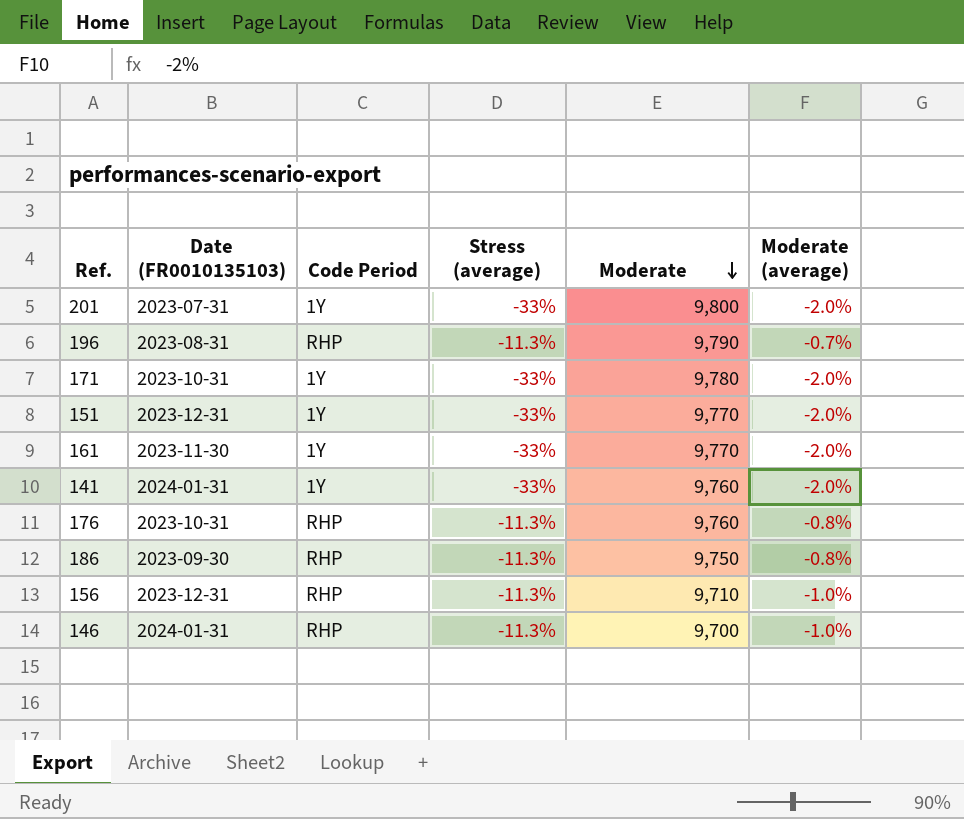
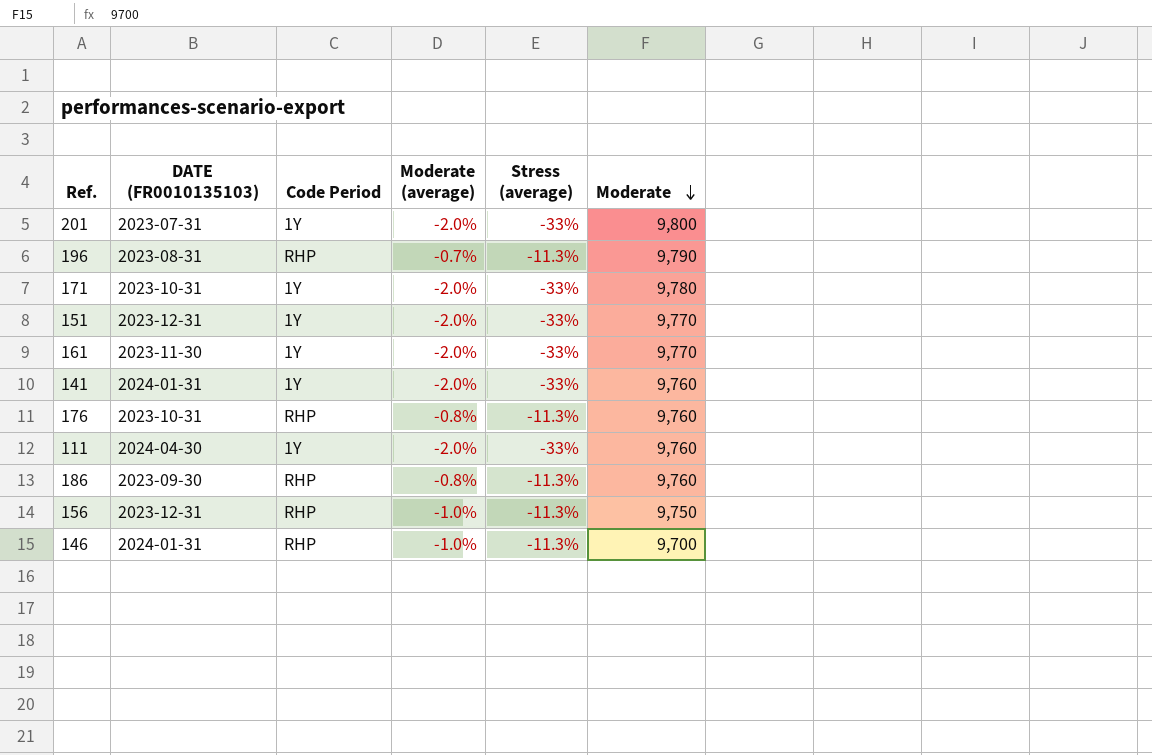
column name: Date (FR0010135103) -> DATE (FR0010135103)
column Moderate (average) | position: 6 -> 4
row 111: none -> 2024-04-30 | 1Y | -2.0% | -33% | 9,760
186 | Moderate: 9,750 -> 9,760
156 | Moderate: 9,710 -> 9,750

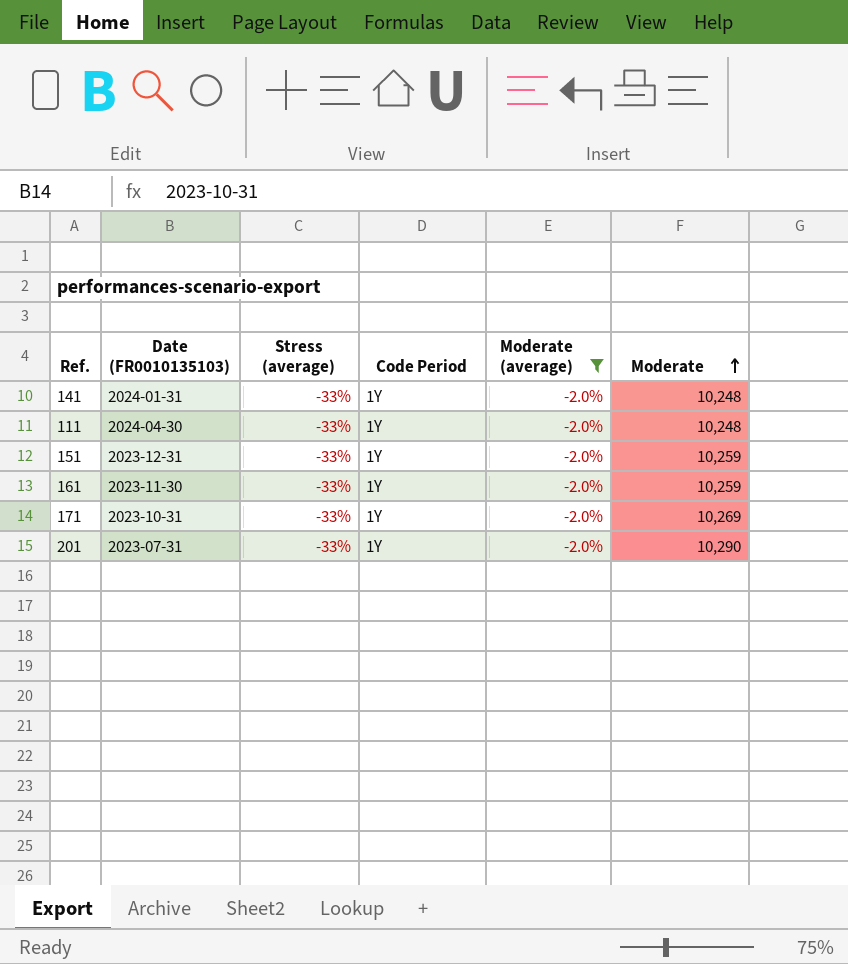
filter: none -> Moderate (average) = -2.0%
row order: Moderate descending -> Moderate ascending
column name: DATE (FR0010135103) -> Date (FR0010135103)
column Stress (average) | position: 5 -> 3
141 | Moderate: 9,760 -> 10,248
111 | Moderate: 9,760 -> 10,248
151 | Moderate: 9,770 -> 10,259
161 | Moderate: 9,770 -> 10,259
171 | Moderate: 9,780 -> 10,269
201 | Moderate: 9,800 -> 10,290

